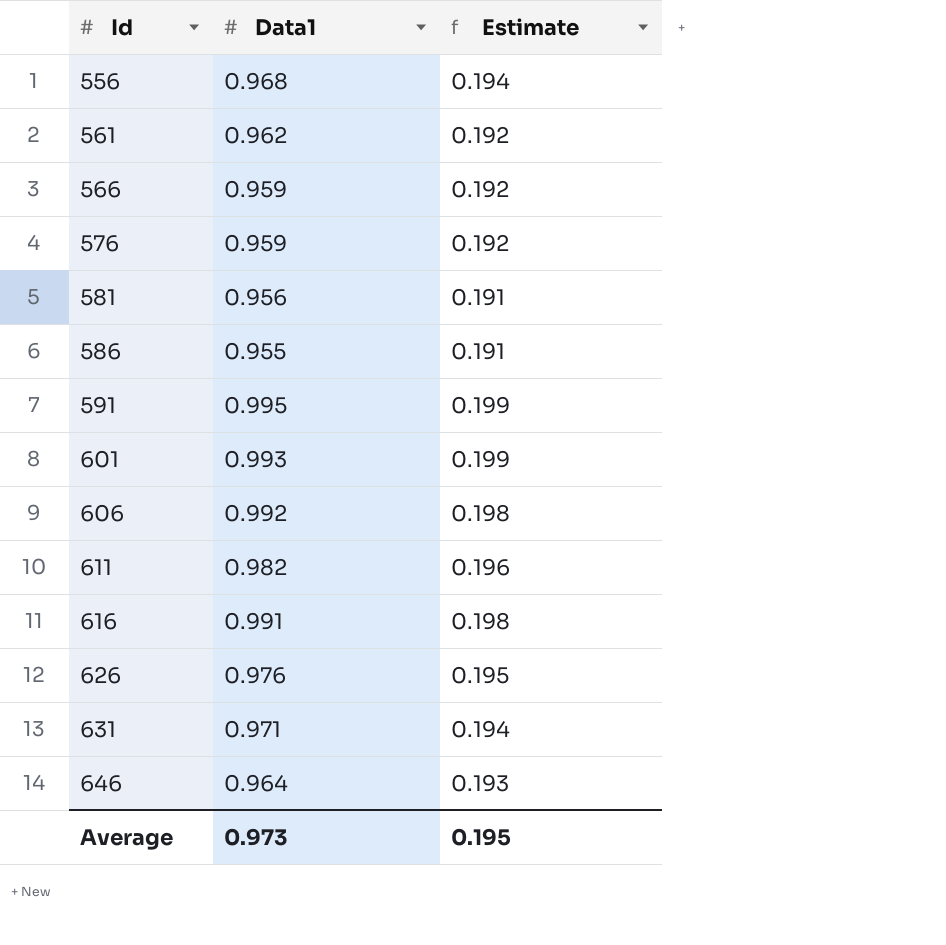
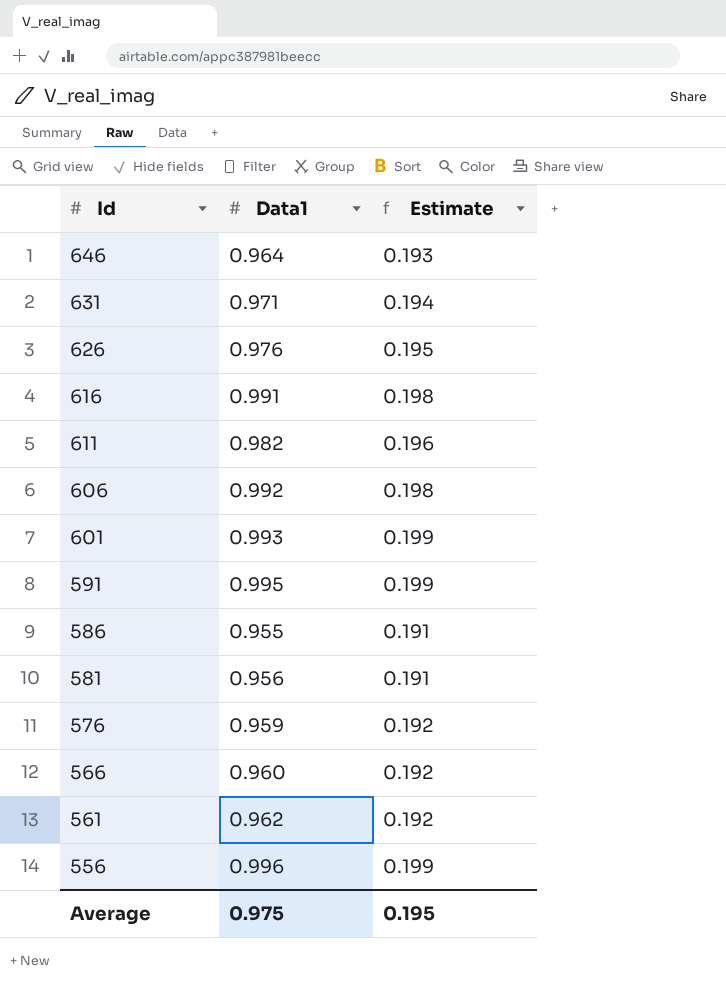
row order: Id ascending -> Id descending
566 | Data1: 0.959 -> 0.960
556 | Data1: 0.968 -> 0.996
556 | Estimate: 0.194 -> 0.199
Average | Data1: 0.973 -> 0.975

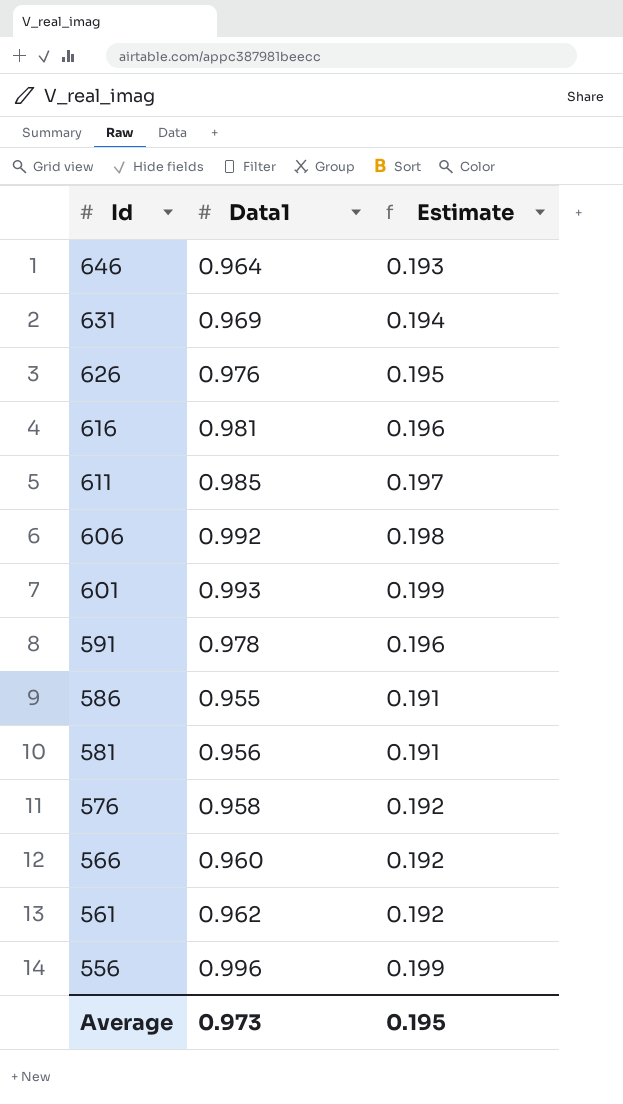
631 | Data1: 0.971 -> 0.969
616 | Data1: 0.991 -> 0.981
616 | Estimate: 0.198 -> 0.196
611 | Data1: 0.982 -> 0.985
611 | Estimate: 0.196 -> 0.197
591 | Data1: 0.995 -> 0.978
591 | Estimate: 0.199 -> 0.196
576 | Data1: 0.959 -> 0.958
Average | Data1: 0.975 -> 0.973

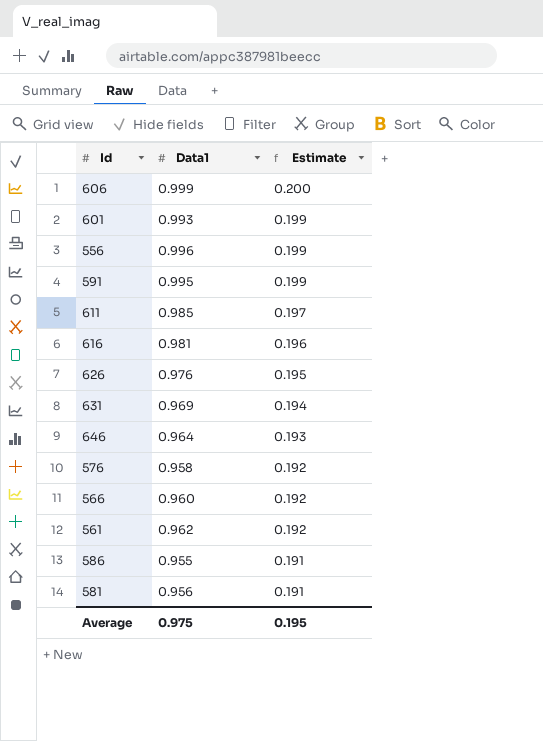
row order: Id descending -> Estimate descending
606 | Data1: 0.992 -> 0.999
606 | Estimate: 0.198 -> 0.200
591 | Data1: 0.978 -> 0.995
591 | Estimate: 0.196 -> 0.199
Average | Data1: 0.973 -> 0.975

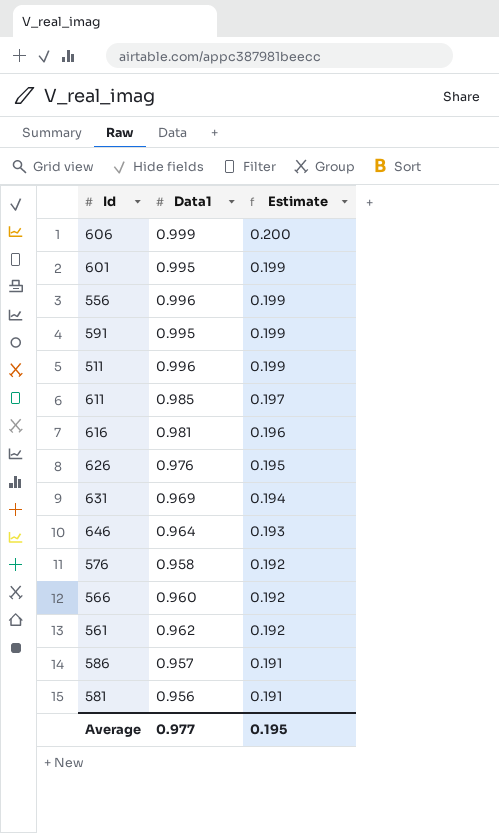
601 | Data1: 0.993 -> 0.995
row 511: none -> 0.996 | 0.199
586 | Data1: 0.955 -> 0.957
Average | Data1: 0.975 -> 0.977

